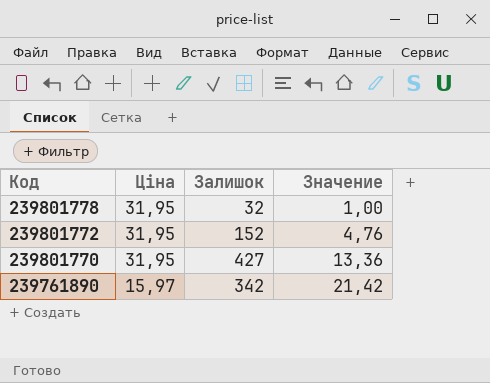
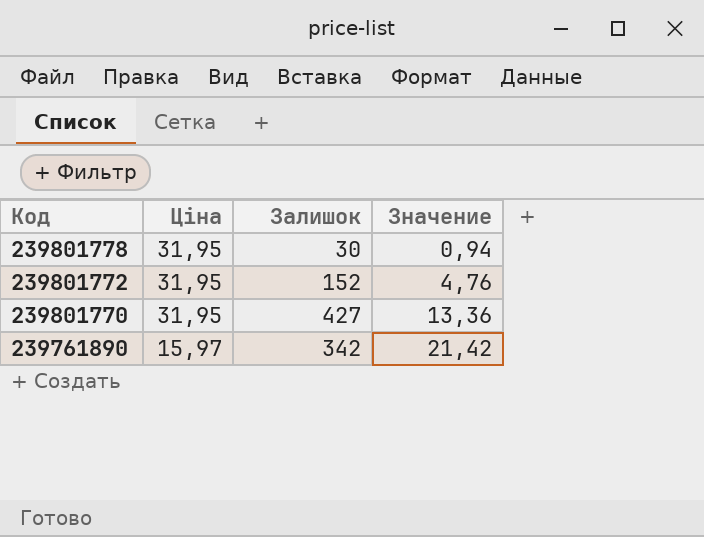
239801778 | Залишок: 32 -> 30
239801778 | Значение: 1,00 -> 0,94

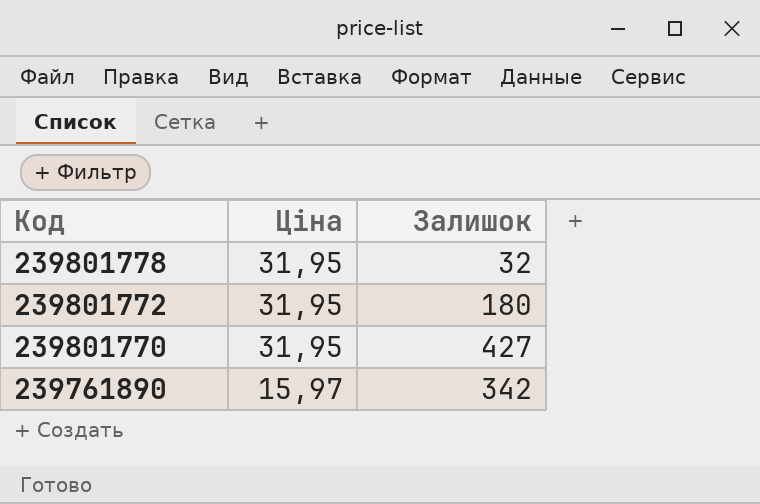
column Значение | formula: [Залишок] / [Ціна] -> none
239801778 | Залишок: 30 -> 32
239801772 | Залишок: 152 -> 180

